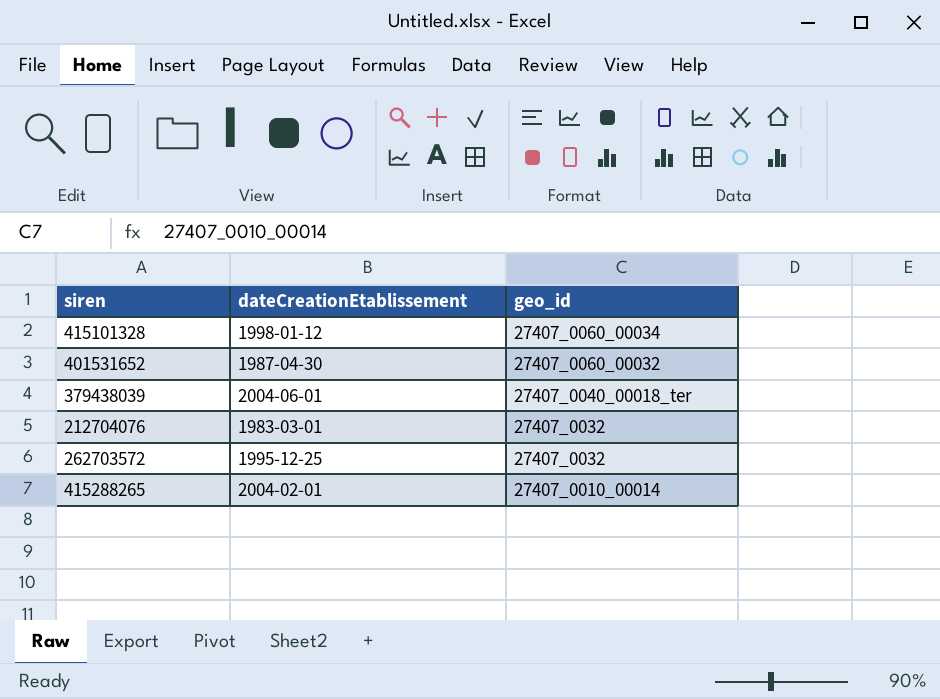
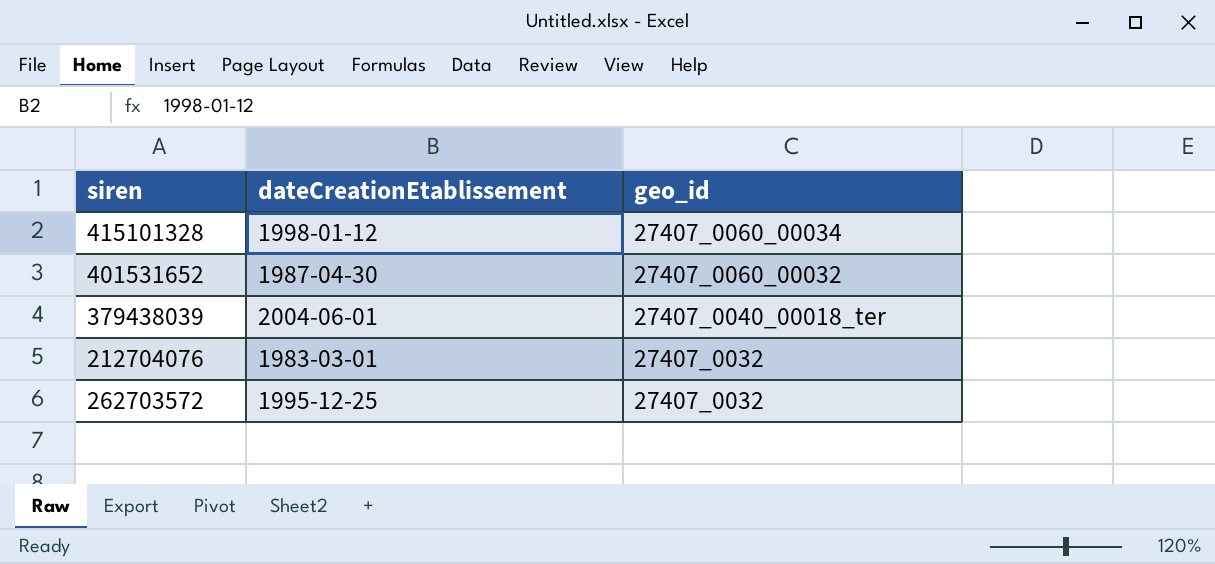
row 415288265: 2004-02-01 | 27407_0010_00014 -> none

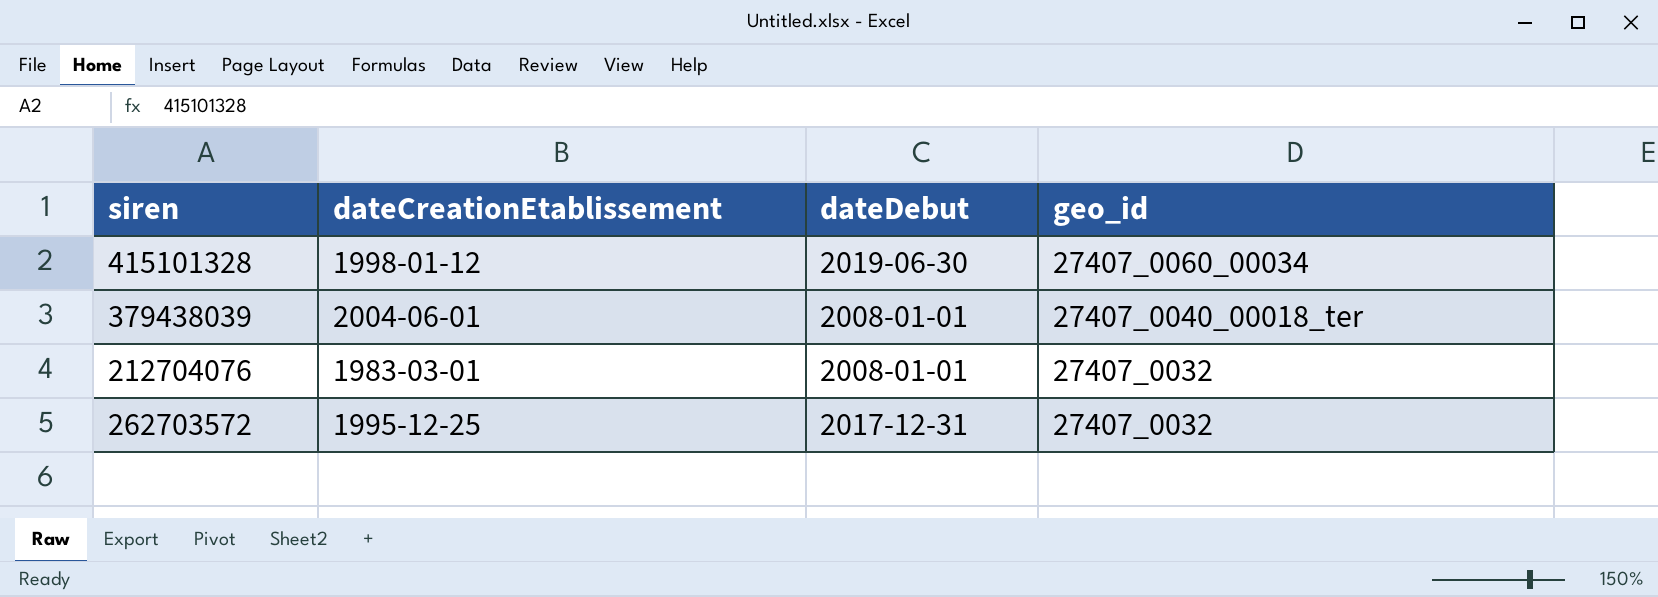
column dateDebut | position: none -> 3
row 401531652: 1987-04-30 | 27407_0060_00032 -> none

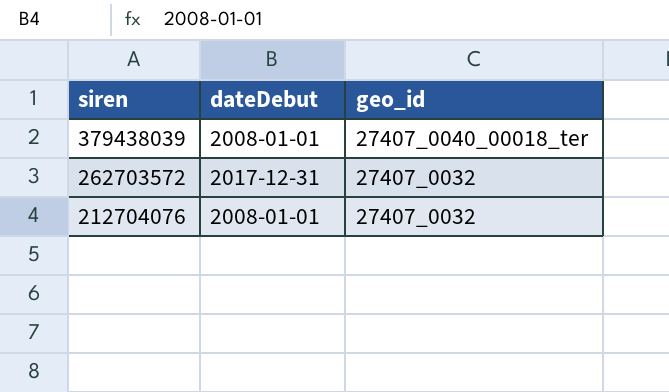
row order: geo_id descending -> siren descending
column dateCreationEtablissement | position: 2 -> none
row 415101328: 1998-01-12 | 2019-06-30 | 27407_0060_00034 -> none

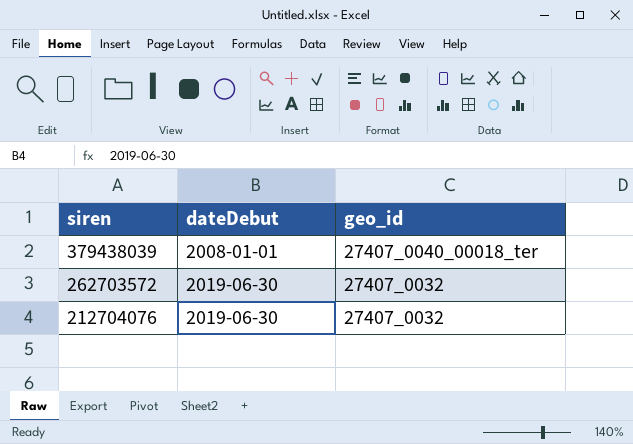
262703572 | dateDebut: 2017-12-31 -> 2019-06-30
212704076 | dateDebut: 2008-01-01 -> 2019-06-30

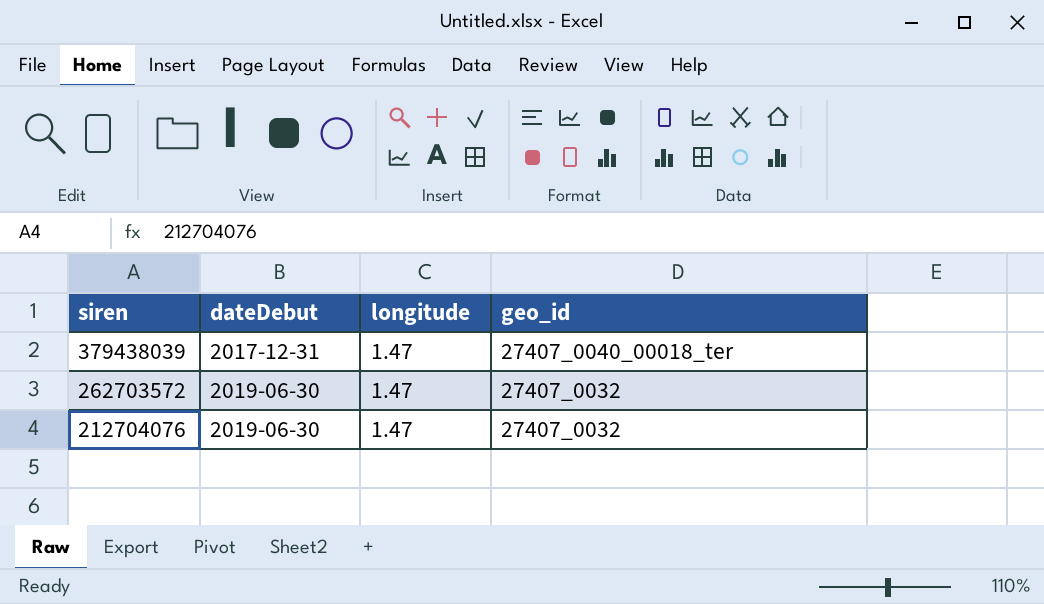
column longitude | position: none -> 3
379438039 | dateDebut: 2008-01-01 -> 2017-12-31

